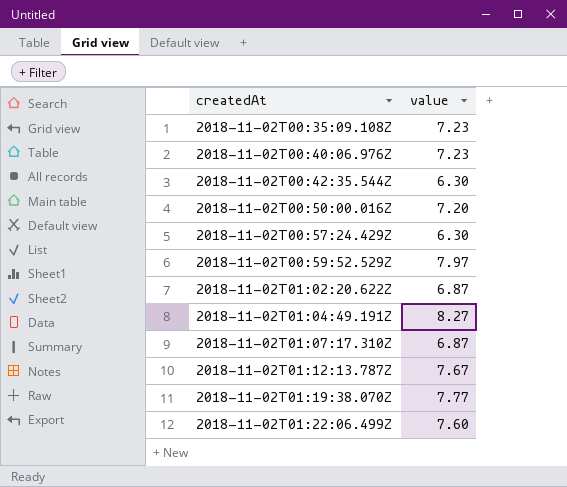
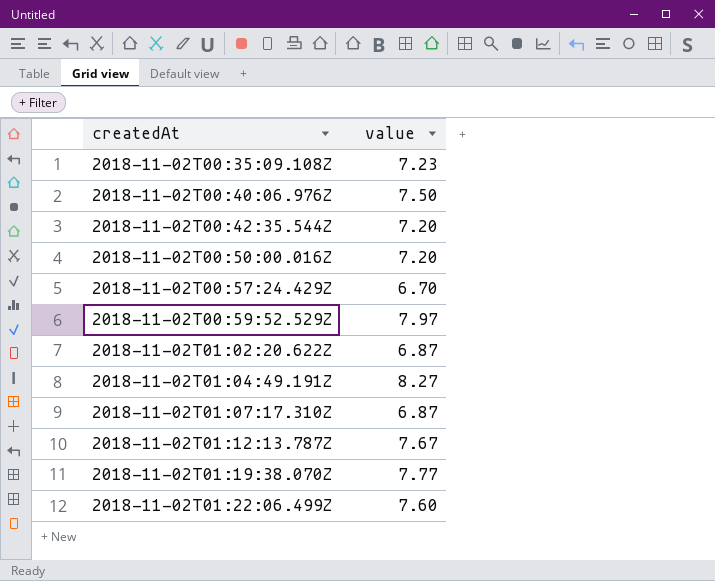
2018-11-02T00:40:06.976Z | value: 7.23 -> 7.50
2018-11-02T00:42:35.544Z | value: 6.30 -> 7.20
2018-11-02T00:57:24.429Z | value: 6.30 -> 6.70

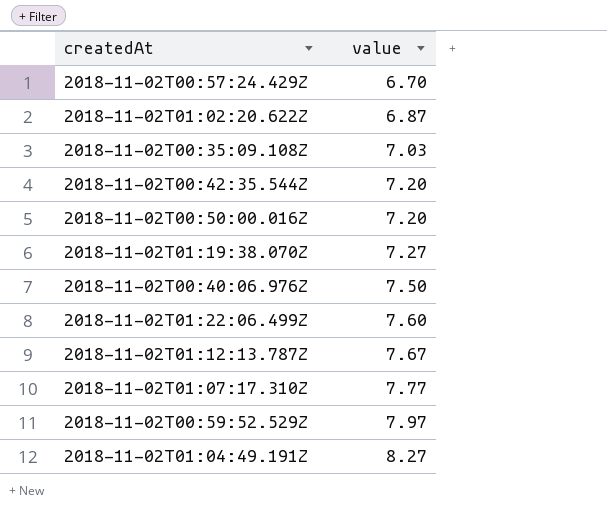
row order: createdAt ascending -> value ascending
2018-11-02T00:35:09.108Z | value: 7.23 -> 7.03
2018-11-02T01:19:38.070Z | value: 7.77 -> 7.27
2018-11-02T01:07:17.310Z | value: 6.87 -> 7.77

